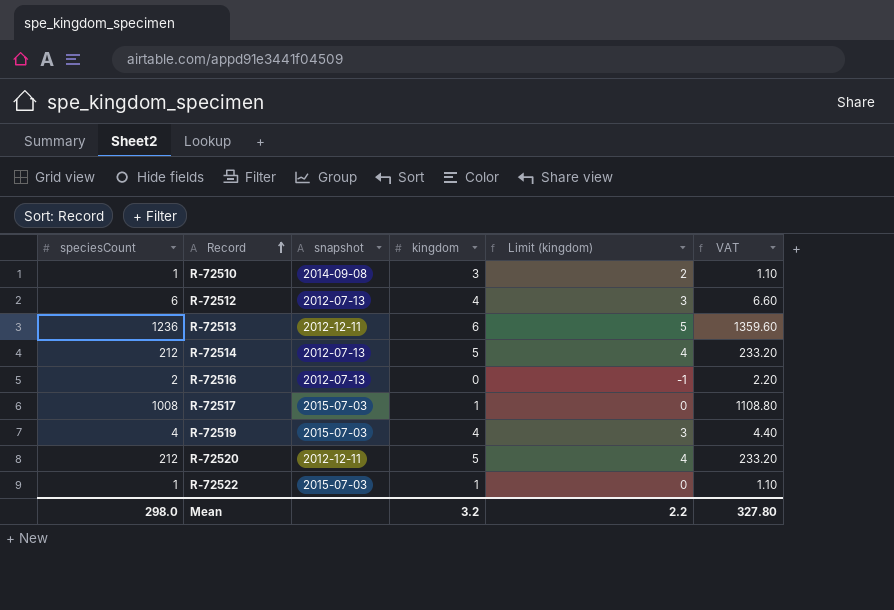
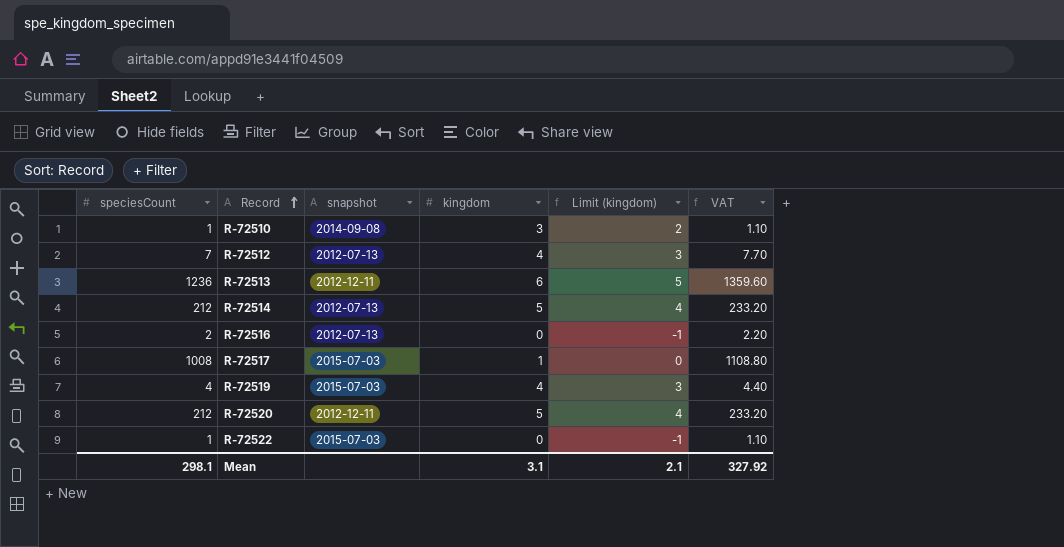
R-72512 | speciesCount: 6 -> 7
R-72512 | VAT: 6.60 -> 7.70
R-72522 | kingdom: 1 -> 0
R-72522 | Limit (kingdom): 0 -> -1
Mean | speciesCount: 298.0 -> 298.1
Mean | kingdom: 3.2 -> 3.1
Mean | Limit (kingdom): 2.2 -> 2.1
Mean | VAT: 327.80 -> 327.92

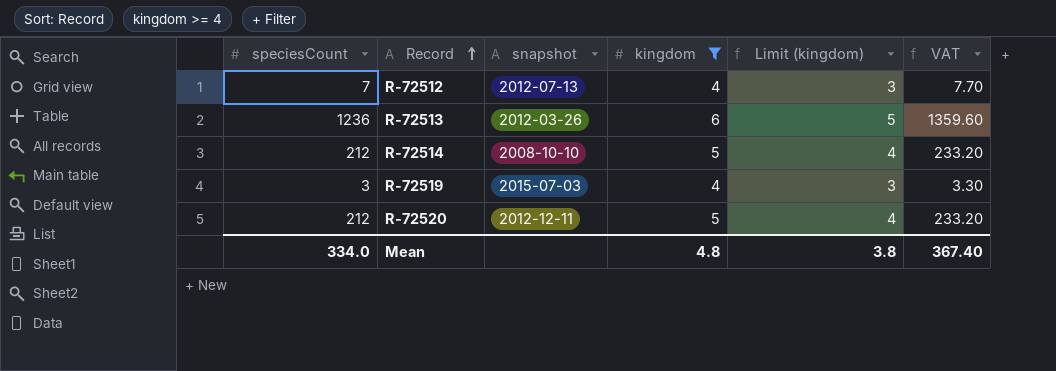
filter: none -> kingdom >= 4
R-72513 | snapshot: 2012-12-11 -> 2012-03-26
R-72514 | snapshot: 2012-07-13 -> 2008-10-10
R-72519 | speciesCount: 4 -> 3
R-72519 | VAT: 4.40 -> 3.30
Mean | speciesCount: 298.1 -> 334.0
Mean | kingdom: 3.1 -> 4.8
Mean | Limit (kingdom): 2.1 -> 3.8
Mean | VAT: 327.92 -> 367.40

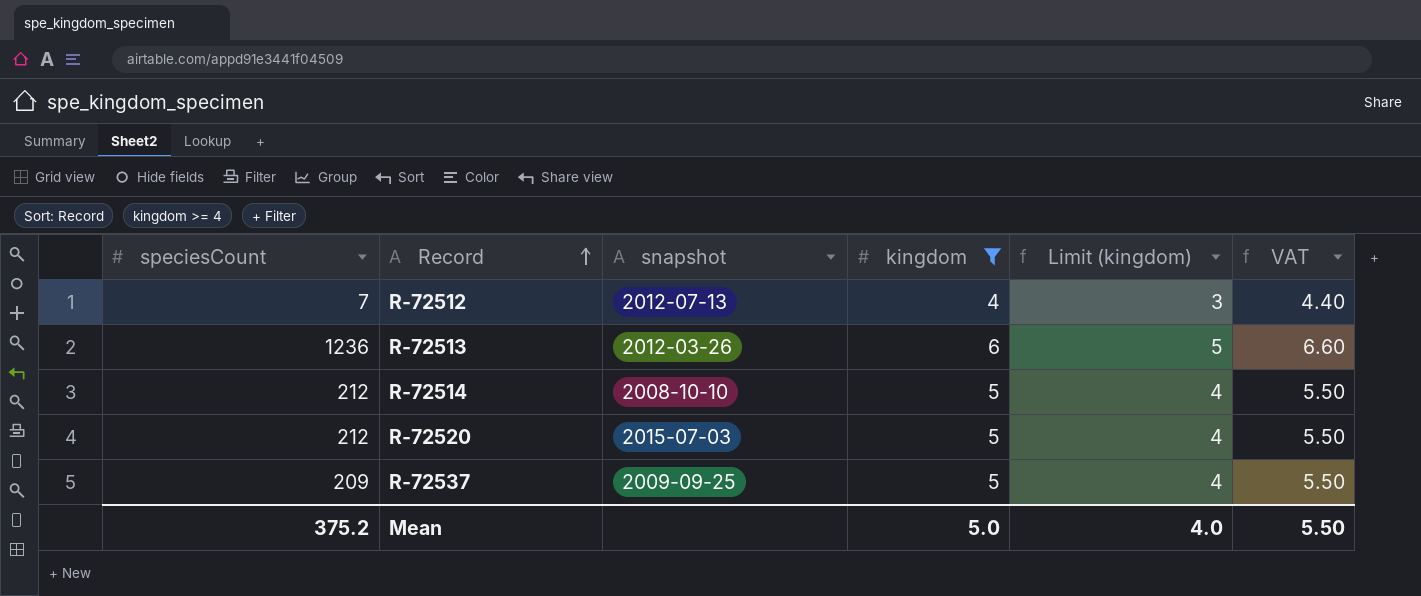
column VAT | formula: [speciesCount] * 1.1 -> [kingdom] * 1.1
row R-72519: 3 | 2015-07-03 | 4 | 3 | 3.30 -> none
R-72520 | snapshot: 2012-12-11 -> 2015-07-03
row R-72537: none -> 209 | 2009-09-25 | 5 | 4 | 5.50
Mean | speciesCount: 334.0 -> 375.2
Mean | kingdom: 4.8 -> 5.0
Mean | Limit (kingdom): 3.8 -> 4.0
Mean | VAT: 367.40 -> 5.50

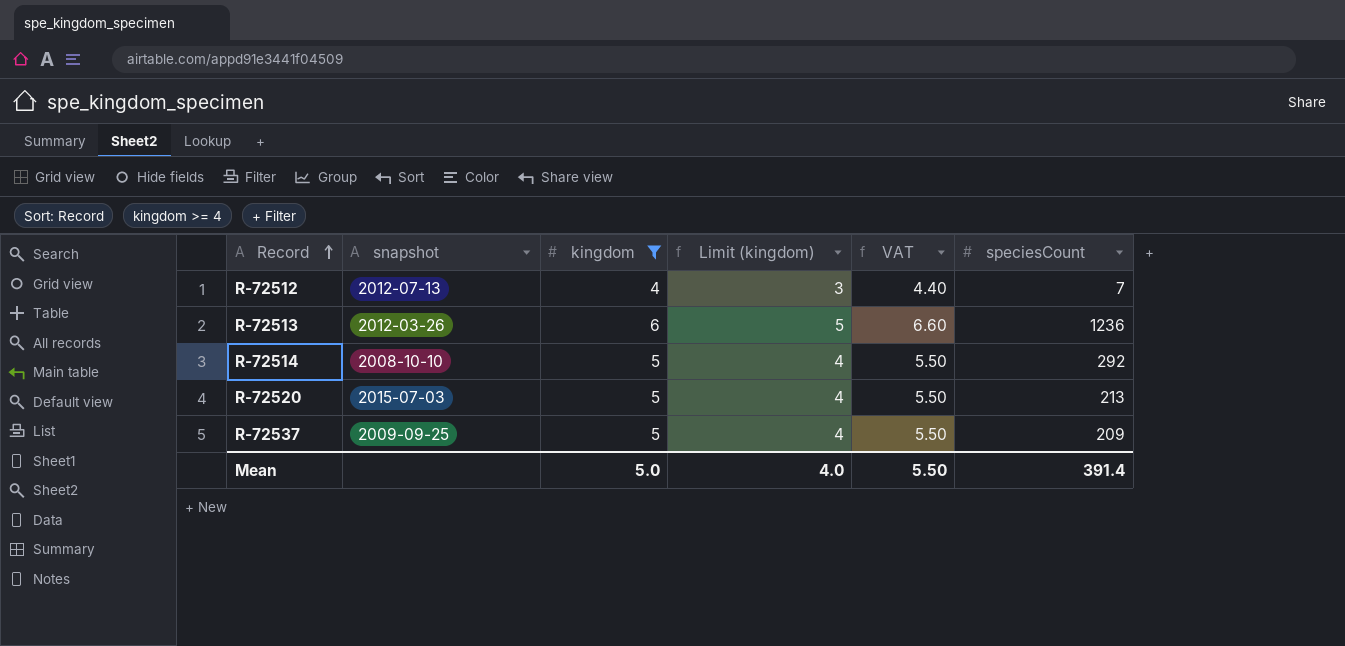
column speciesCount | position: 1 -> 6
R-72514 | speciesCount: 212 -> 292
R-72520 | speciesCount: 212 -> 213
Mean | speciesCount: 375.2 -> 391.4

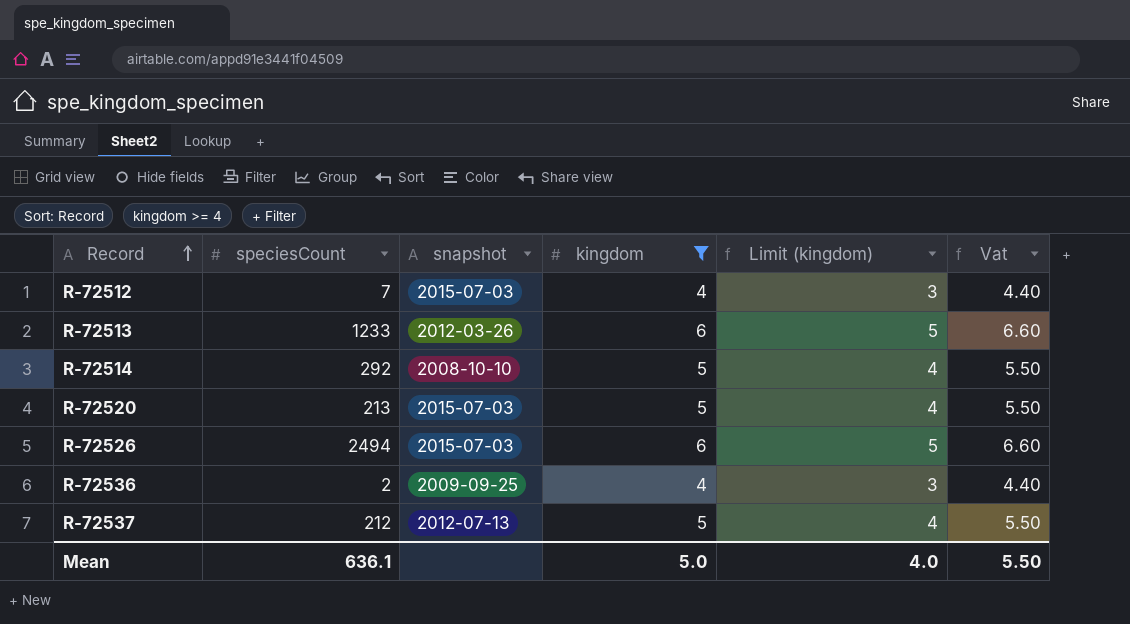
column speciesCount | position: 6 -> 2
column name: VAT -> Vat
R-72512 | snapshot: 2012-07-13 -> 2015-07-03
R-72513 | speciesCount: 1236 -> 1233
row R-72526: none -> 2494 | 2015-07-03 | 6 | 5 | 6.60
row R-72536: none -> 2 | 2009-09-25 | 4 | 3 | 4.40
R-72537 | speciesCount: 209 -> 212
R-72537 | snapshot: 2009-09-25 -> 2012-07-13
Mean | speciesCount: 391.4 -> 636.1

